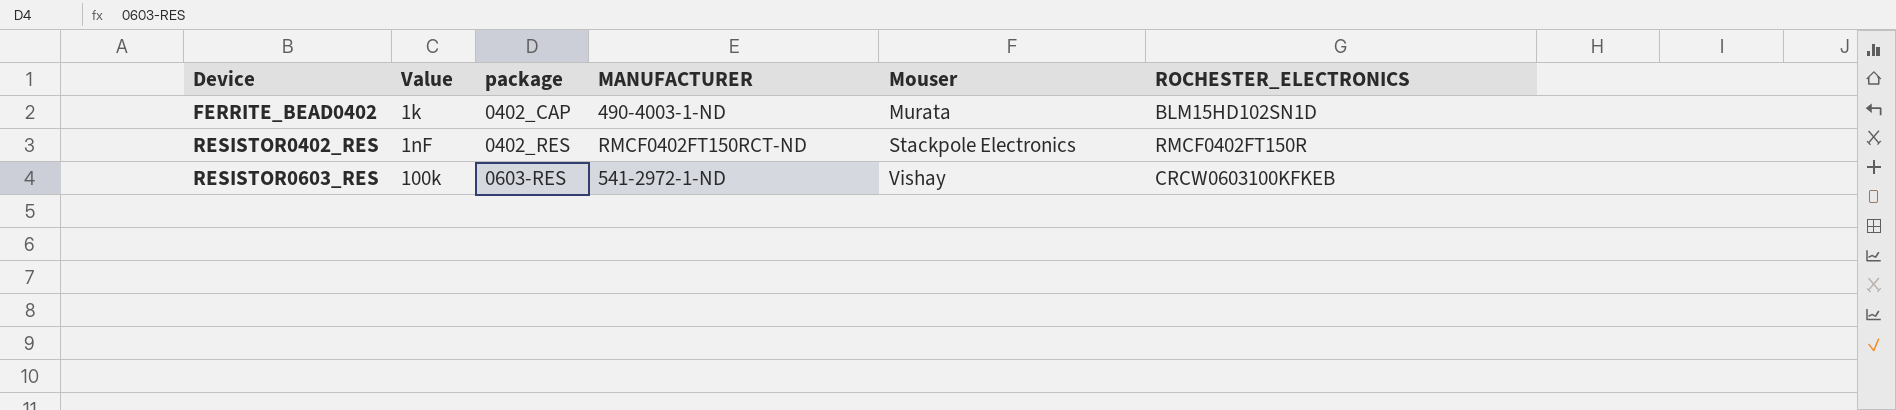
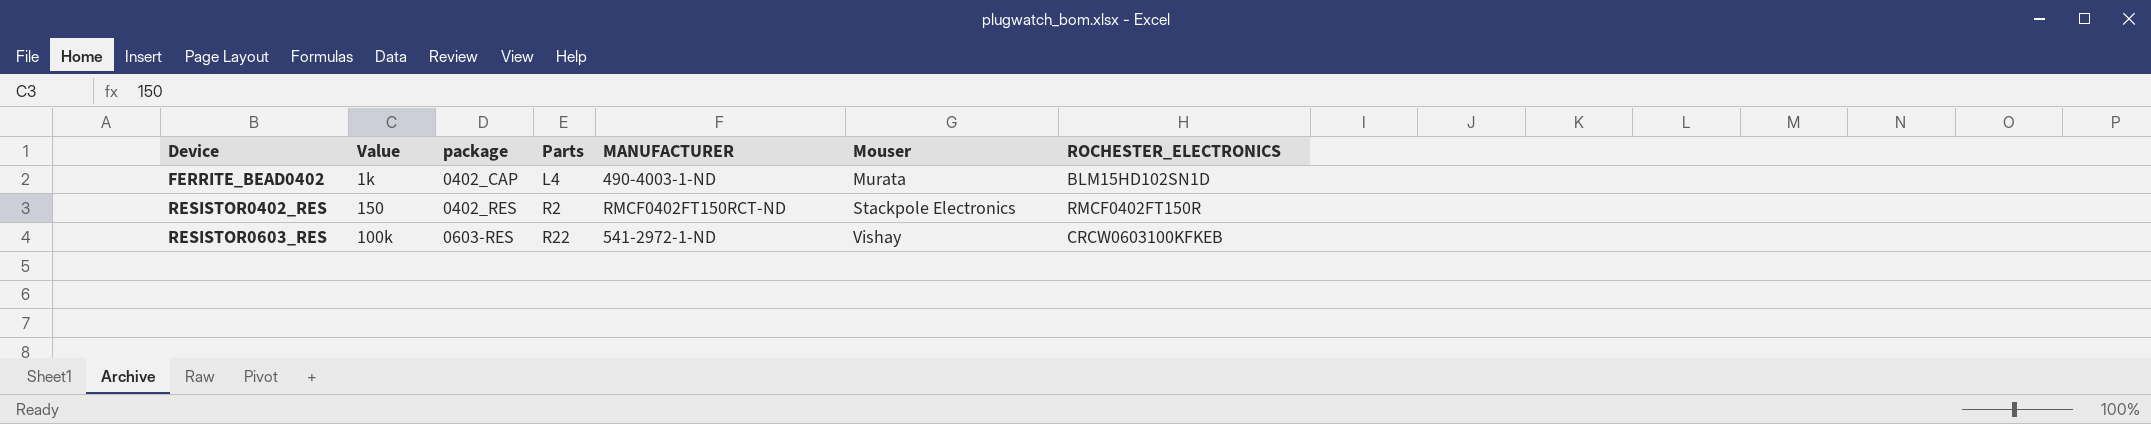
column Parts | position: none -> 4
RESISTOR0402_RES | Value: 1nF -> 150

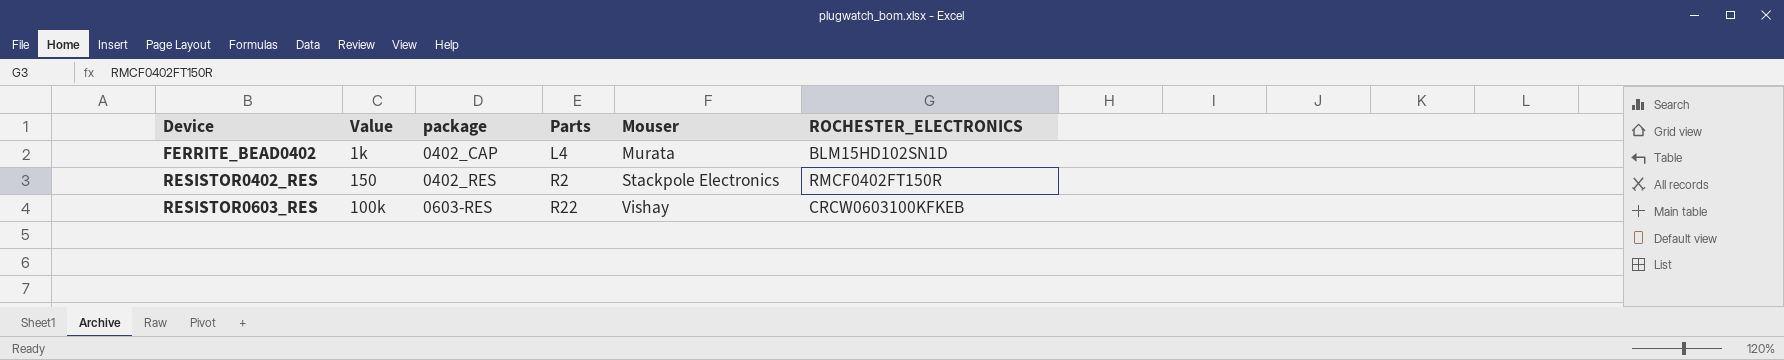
column MANUFACTURER | position: 5 -> none

